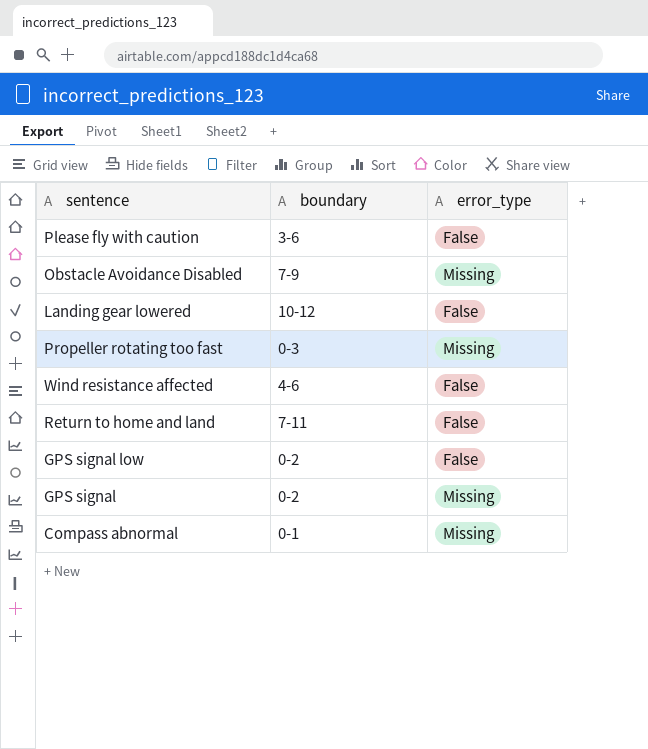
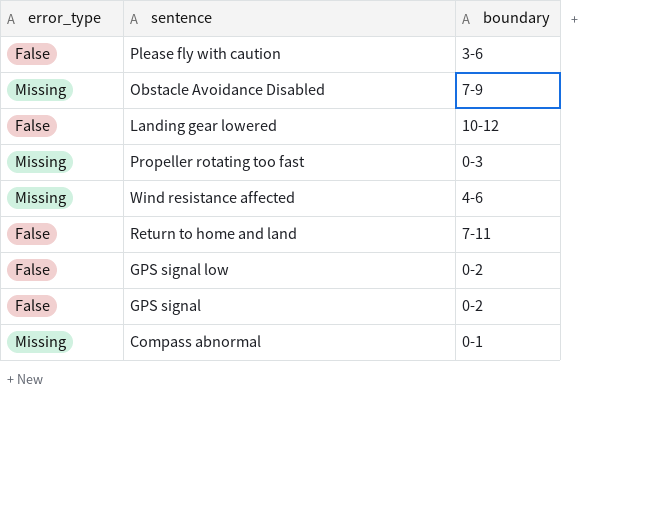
column error_type | position: 3 -> 1
Wind resistance affected | error_type: False -> Missing
GPS signal | error_type: Missing -> False

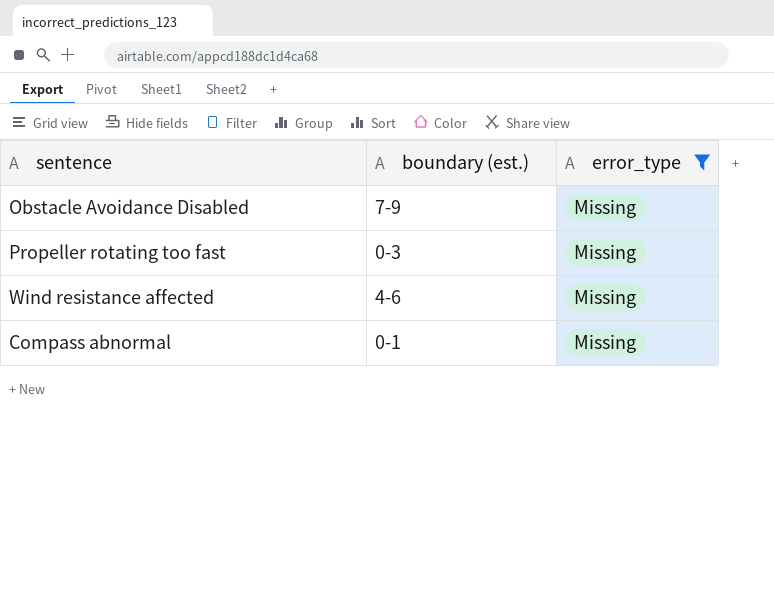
filter: none -> error_type = Missing
column name: boundary -> boundary (est.)
column error_type | position: 1 -> 3

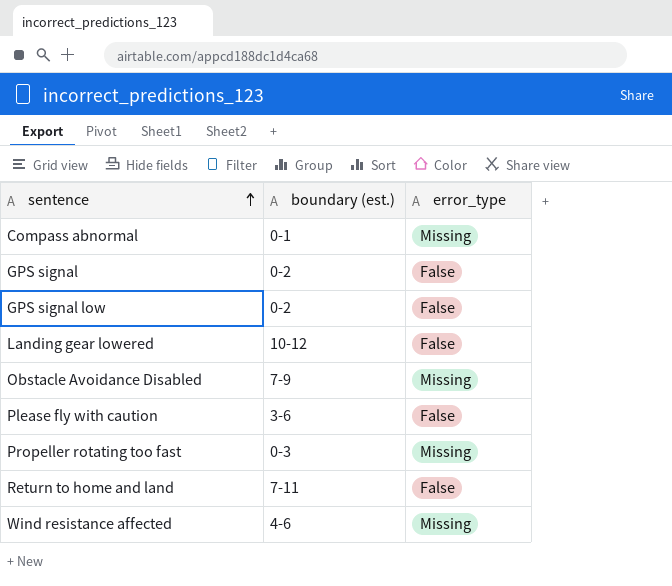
filter: error_type = Missing -> none
row order: none -> sentence ascending

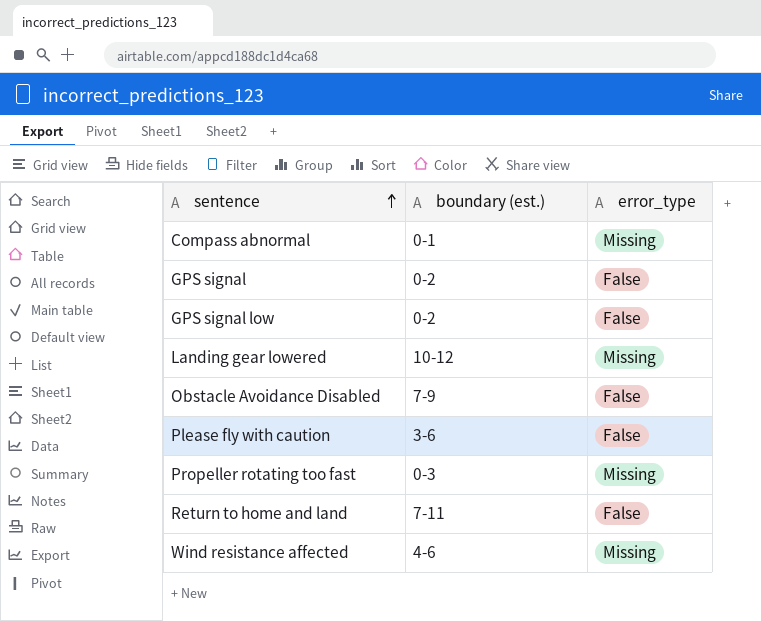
Landing gear lowered | error_type: False -> Missing
Obstacle Avoidance Disabled | error_type: Missing -> False

